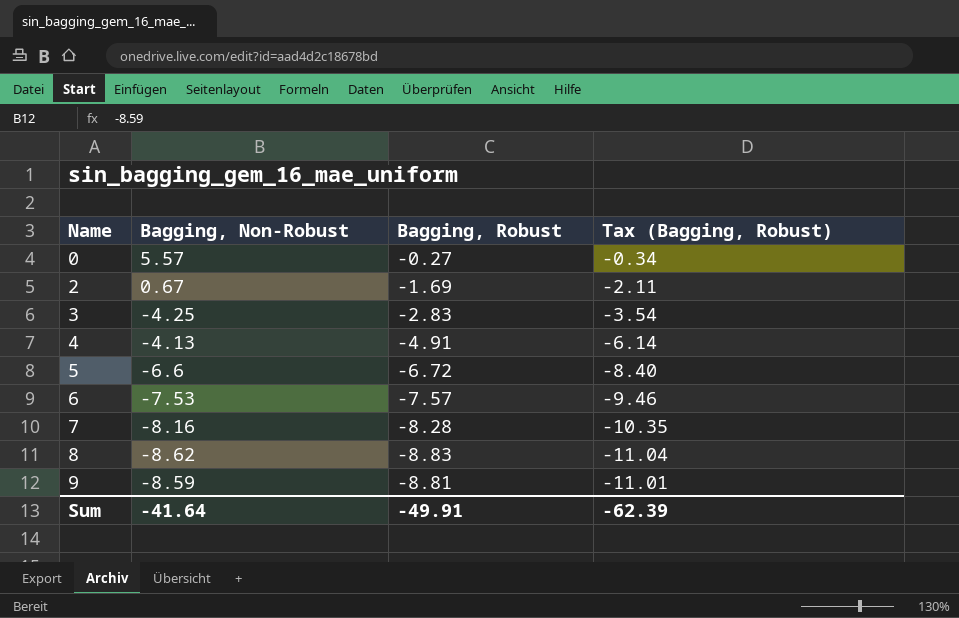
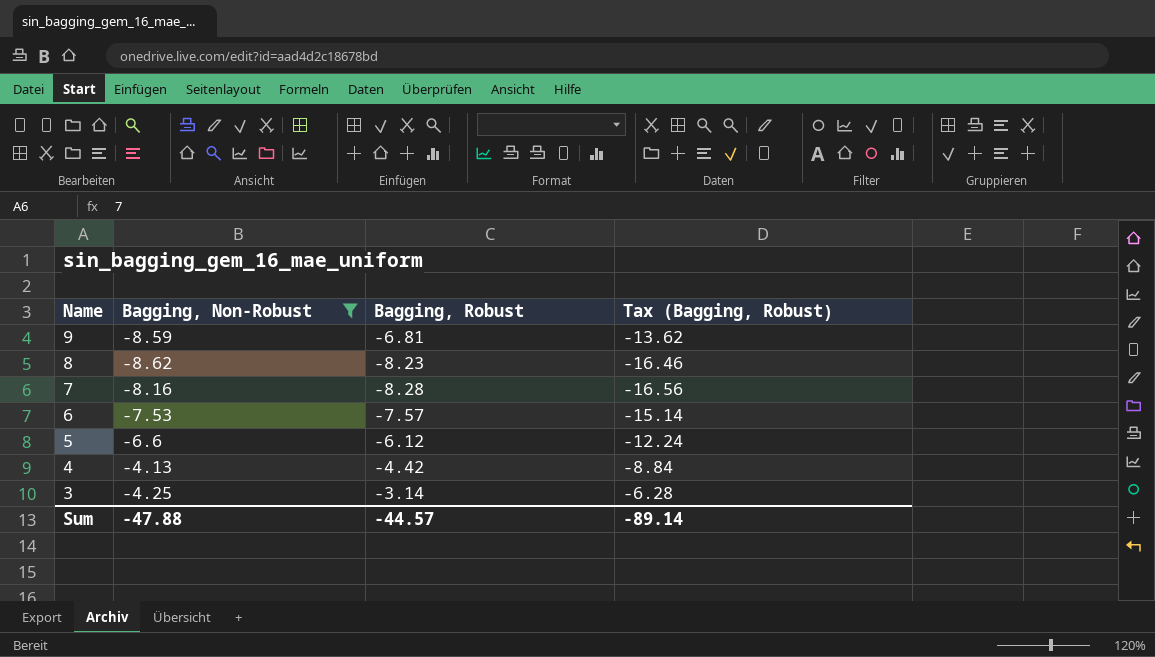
filter: none -> Bagging, Non-Robust <= -4.13
row order: Name ascending -> Name descending
column Tax (Bagging, Robust) | formula: [Bagging, Robust] * 1.25 -> [Bagging, Robust] * 2
9 | Bagging, Robust: -8.81 -> -6.81
8 | Bagging, Robust: -8.83 -> -8.23
5 | Bagging, Robust: -6.72 -> -6.12
4 | Bagging, Robust: -4.91 -> -4.42
3 | Bagging, Robust: -2.83 -> -3.14
Sum | Bagging, Non-Robust: -41.64 -> -47.88
Sum | Bagging, Robust: -49.91 -> -44.57
Sum | Tax (Bagging, Robust): -62.39 -> -89.14

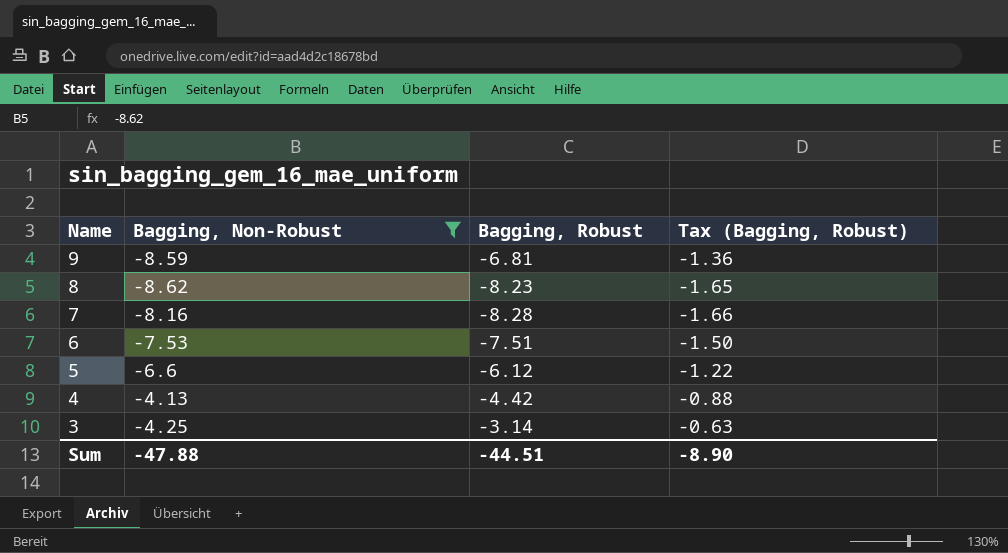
column Tax (Bagging, Robust) | formula: [Bagging, Robust] * 2 -> [Bagging, Robust] * 0.2
6 | Bagging, Robust: -7.57 -> -7.51
Sum | Bagging, Robust: -44.57 -> -44.51
Sum | Tax (Bagging, Robust): -89.14 -> -8.90

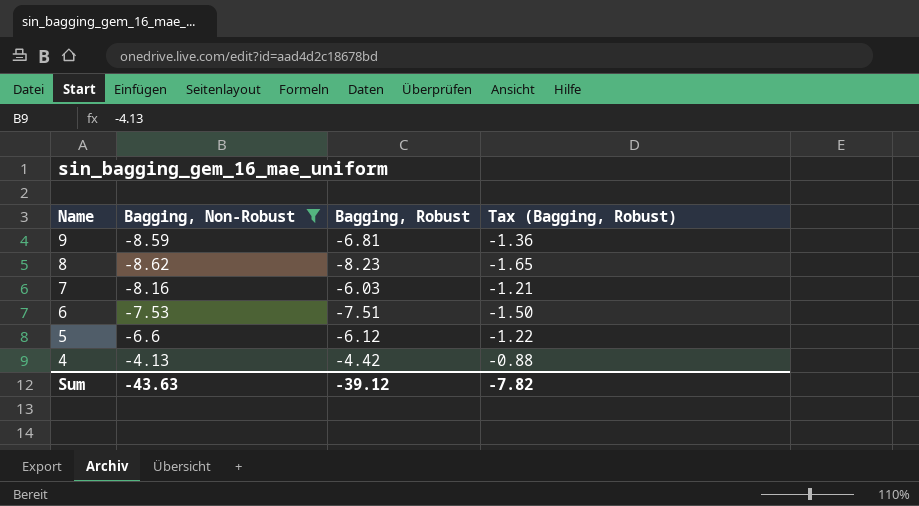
row 3: -4.25 | -3.14 | -0.63 -> none
7 | Bagging, Robust: -8.28 -> -6.03
7 | Tax (Bagging, Robust): -1.66 -> -1.21
Sum | Bagging, Non-Robust: -47.88 -> -43.63
Sum | Bagging, Robust: -44.51 -> -39.12
Sum | Tax (Bagging, Robust): -8.90 -> -7.82

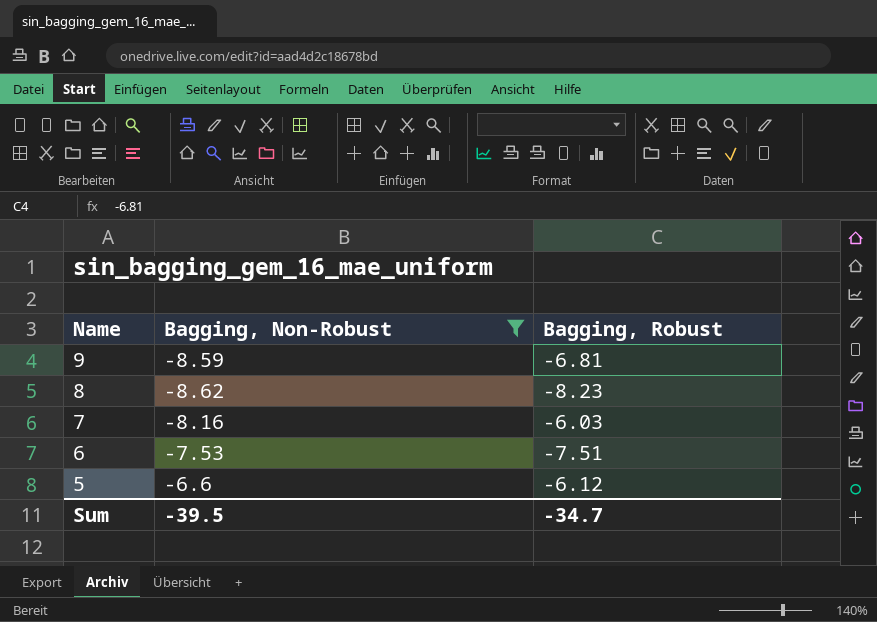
column Tax (Bagging, Robust) | formula: [Bagging, Robust] * 0.2 -> none
row 4: -4.13 | -4.42 | -0.88 -> none
Sum | Bagging, Non-Robust: -43.63 -> -39.5
Sum | Bagging, Robust: -39.12 -> -34.7

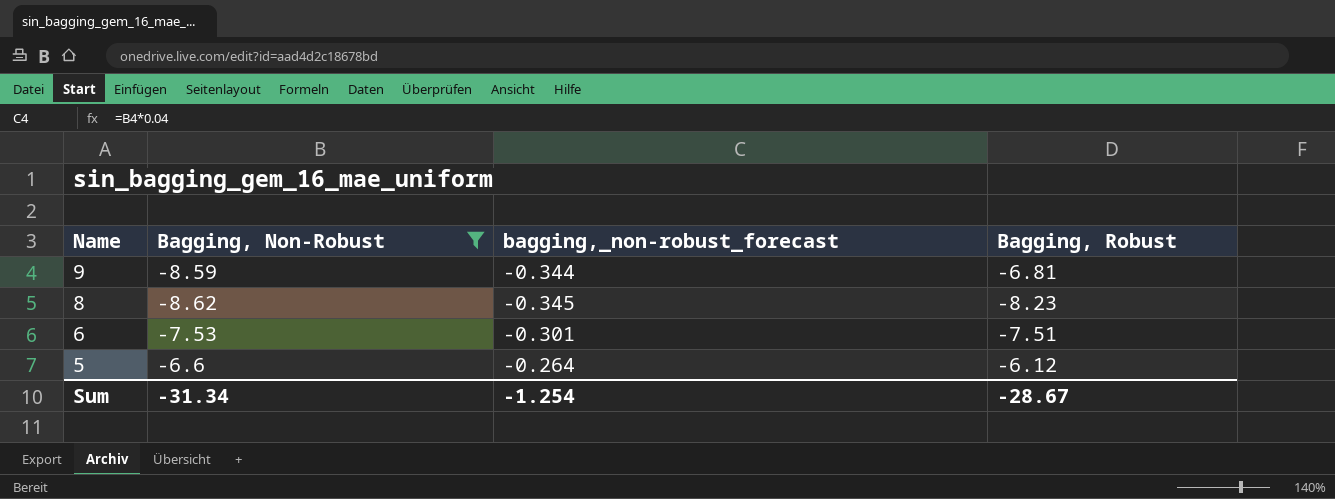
column bagging,_non-robust_forecast | formula: none -> [Bagging, Non-Robust] * 0.04
row 7: -8.16 | -6.03 -> none
Sum | Bagging, Non-Robust: -39.5 -> -31.34
Sum | Bagging, Robust: -34.7 -> -28.67

